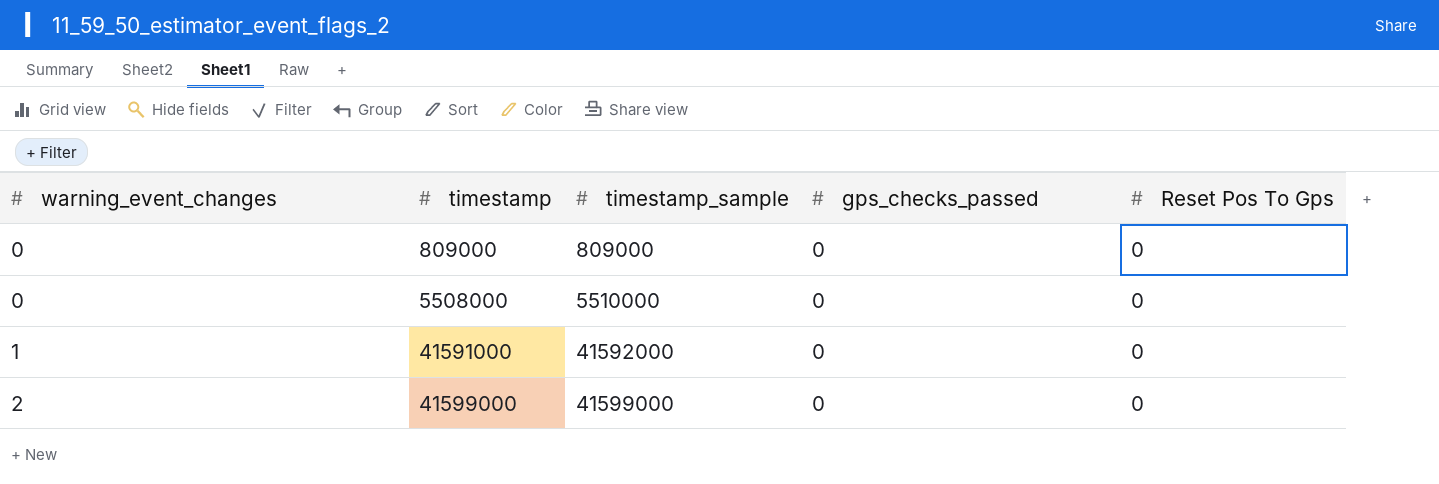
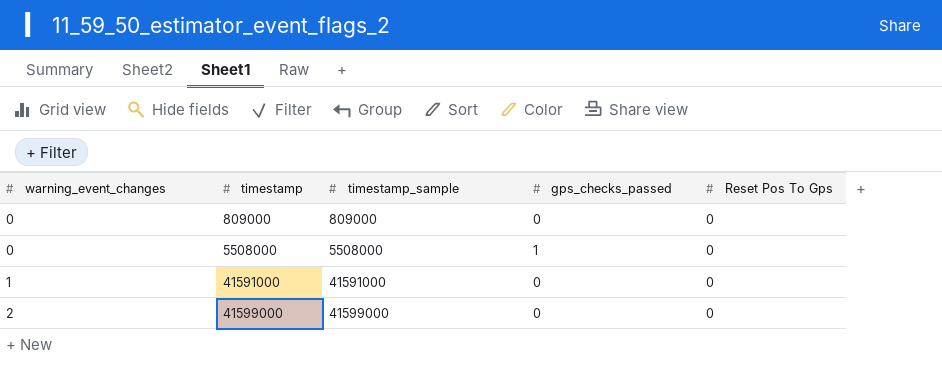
5508000 | timestamp_sample: 5510000 -> 5508000
5508000 | gps_checks_passed: 0 -> 1
41591000 | timestamp_sample: 41592000 -> 41591000

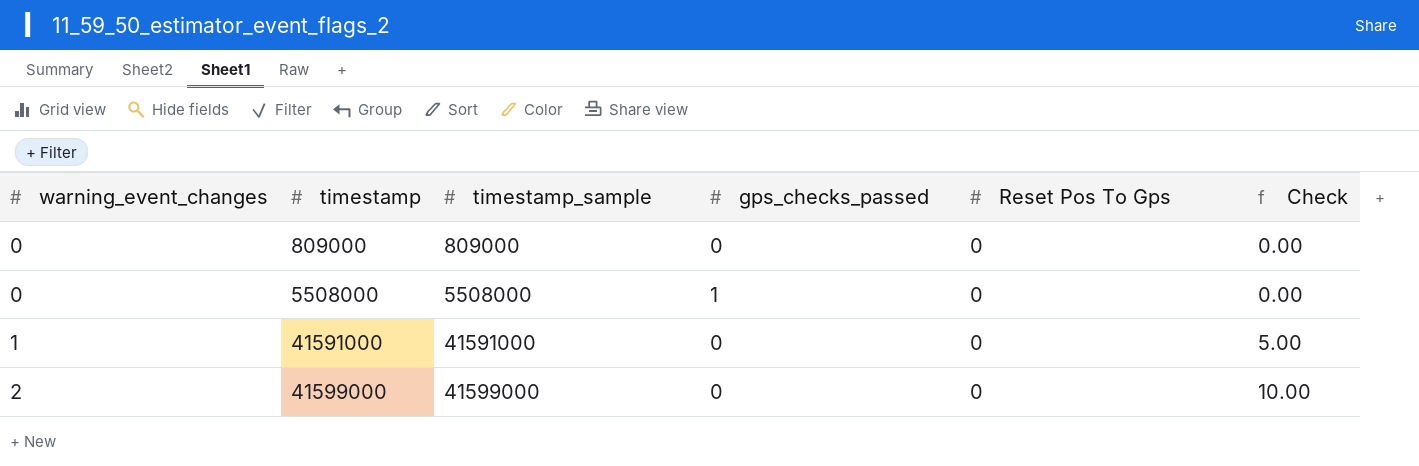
column Check | formula: none -> [warning_event_changes] * 5

